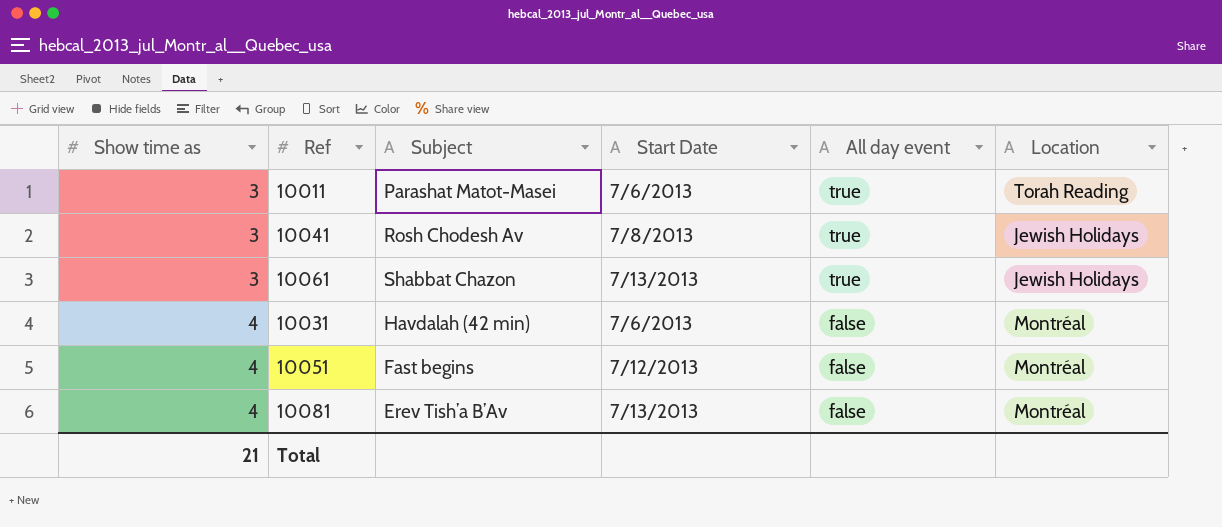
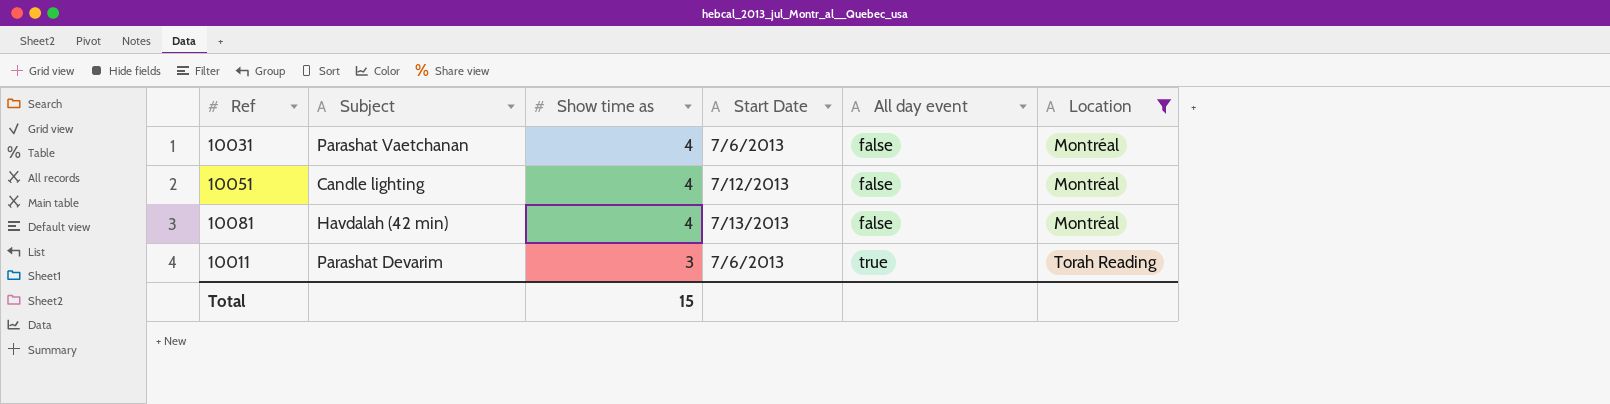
filter: none -> Location != Jewish Holidays
row order: Show time as ascending -> Show time as descending
column Show time as | position: 1 -> 3
10031 | Subject: Havdalah (42 min) -> Parashat Vaetchanan
10051 | Subject: Fast begins -> Candle lighting
10081 | Subject: Erev Tish’a B’Av -> Havdalah (42 min)
10011 | Subject: Parashat Matot-Masei -> Parashat Devarim
Total | Show time as: 21 -> 15

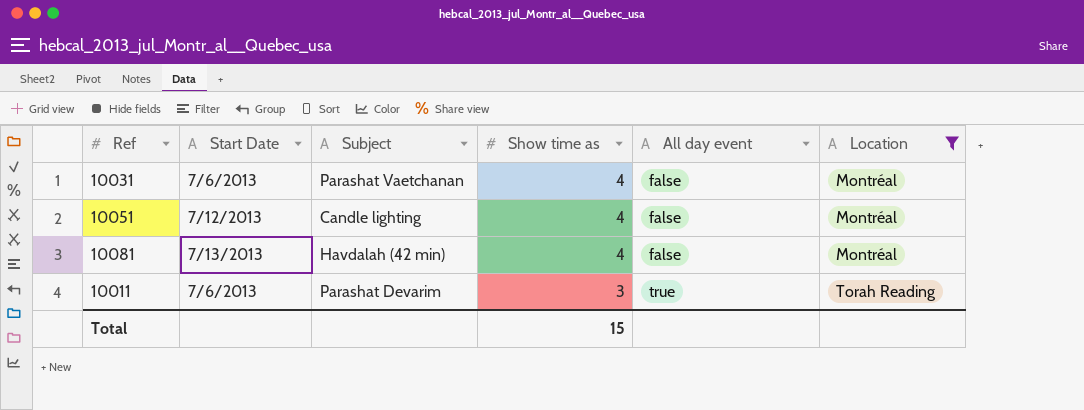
column Start Date | position: 4 -> 2

